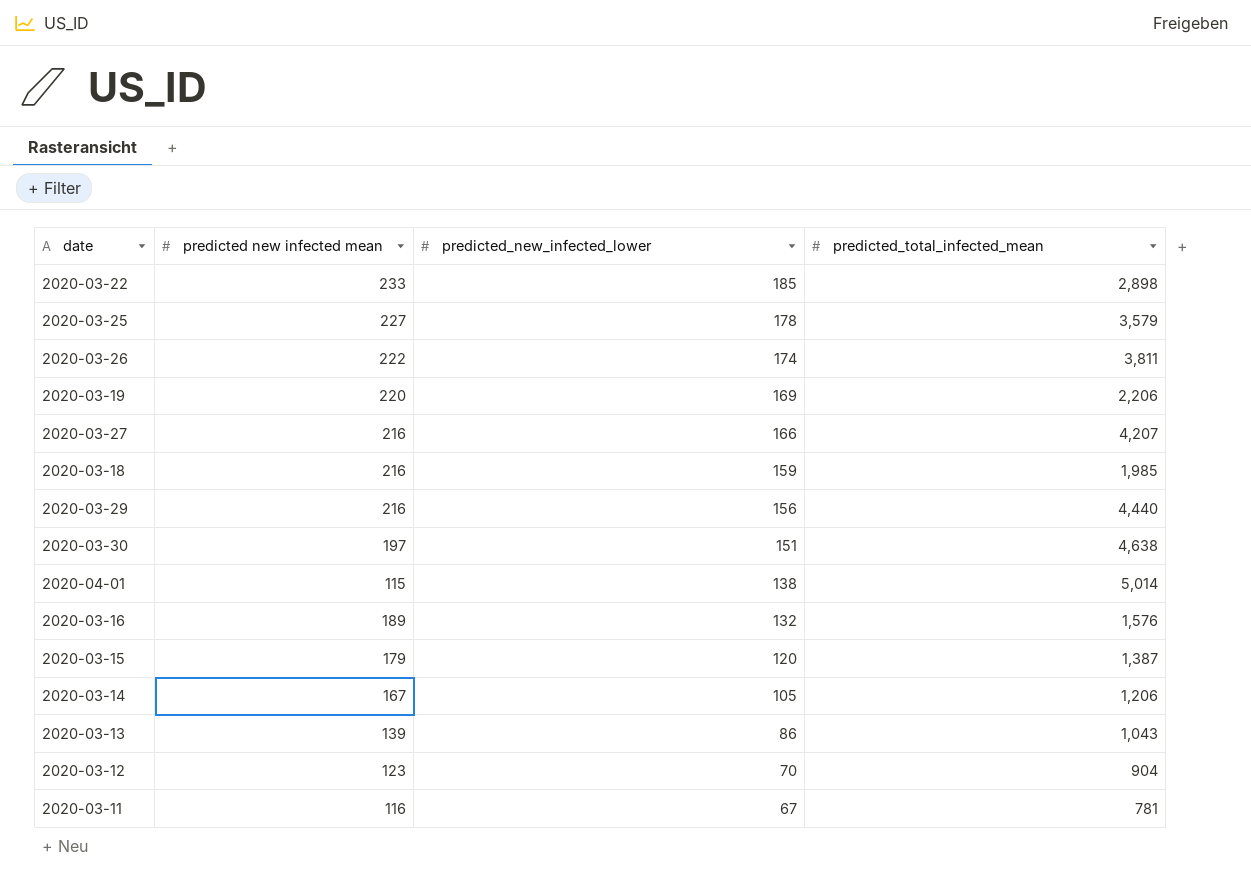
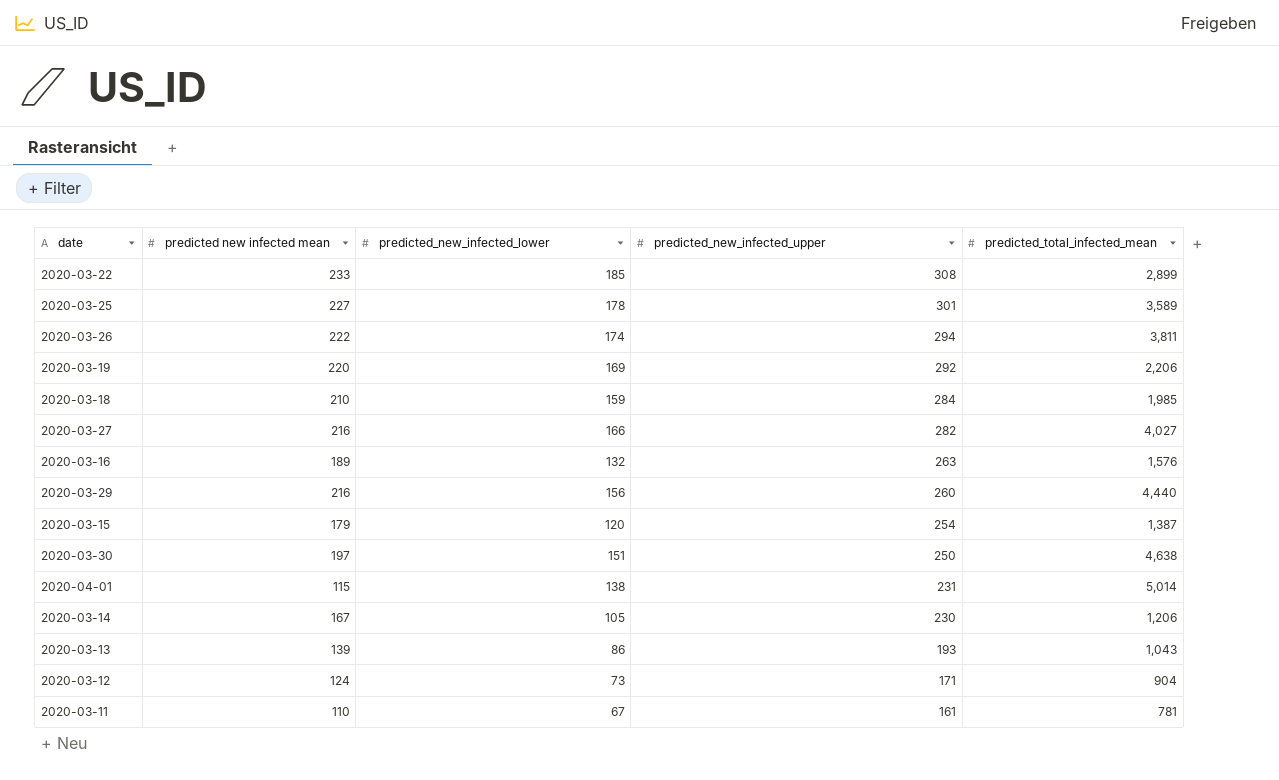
row order: predicted_new_infected_lower descending -> predicted_new_infected_upper descending
column predicted_new_infected_upper | position: none -> 4
2020-03-22 | predicted_total_infected_mean: 2,898 -> 2,899
2020-03-25 | predicted_total_infected_mean: 3,579 -> 3,589
2020-03-18 | predicted new infected mean: 216 -> 210
2020-03-27 | predicted_total_infected_mean: 4,207 -> 4,027
2020-03-12 | predicted new infected mean: 123 -> 124
2020-03-12 | predicted_new_infected_lower: 70 -> 73
2020-03-11 | predicted new infected mean: 116 -> 110

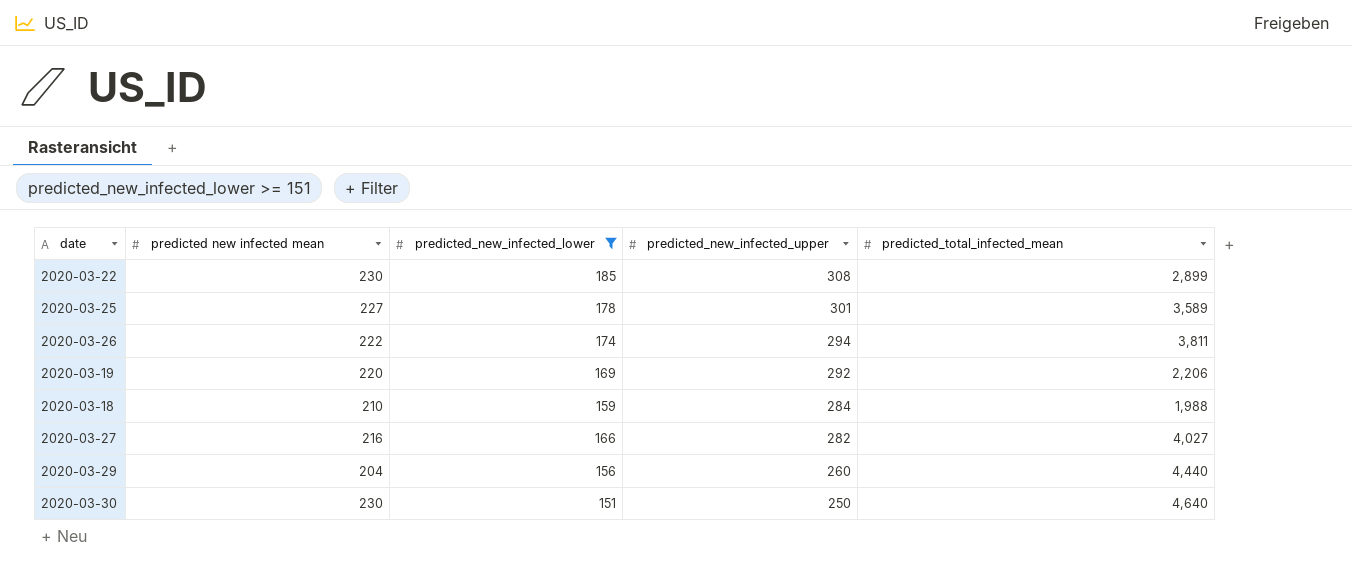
filter: none -> predicted_new_infected_lower >= 151
2020-03-22 | predicted new infected mean: 233 -> 230
2020-03-18 | predicted_total_infected_mean: 1,985 -> 1,988
2020-03-29 | predicted new infected mean: 216 -> 204
2020-03-30 | predicted new infected mean: 197 -> 230
2020-03-30 | predicted_total_infected_mean: 4,638 -> 4,640

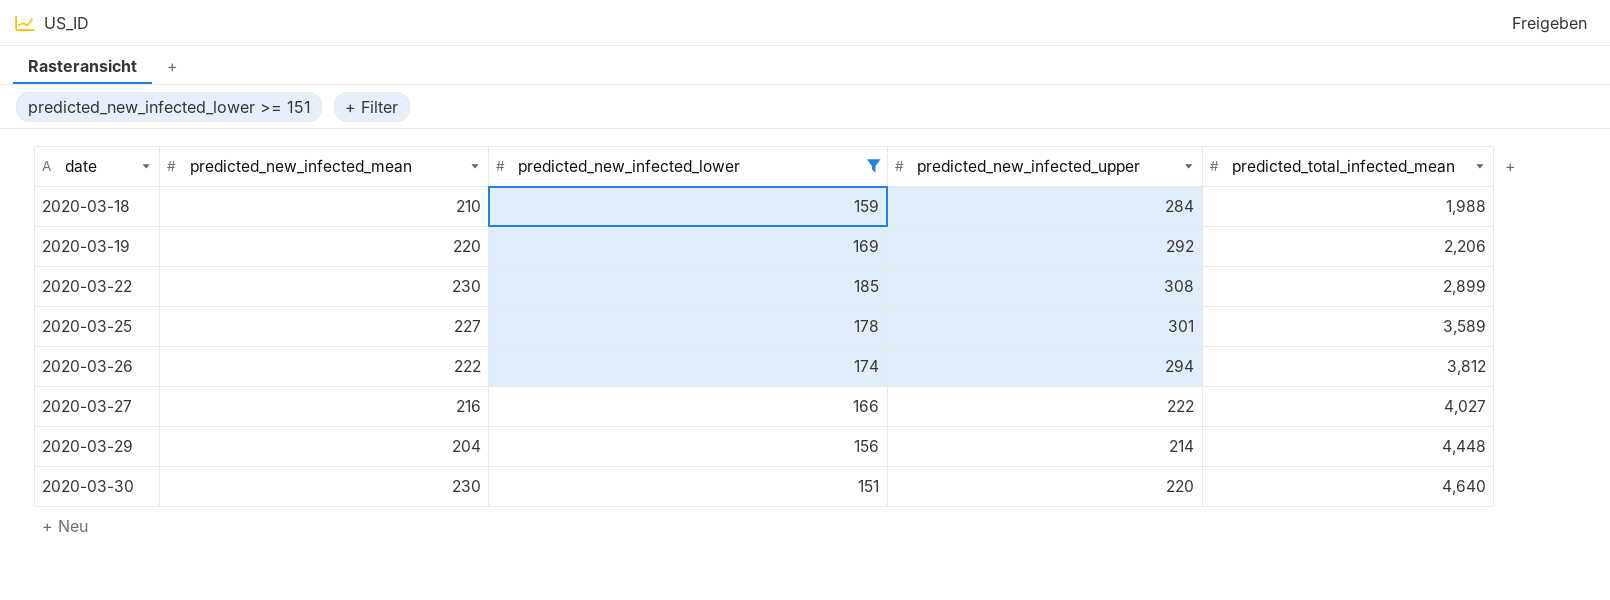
row order: predicted_new_infected_upper descending -> date ascending
column name: predicted new infected mean -> predicted_new_infected_mean
2020-03-26 | predicted_total_infected_mean: 3,811 -> 3,812
2020-03-27 | predicted_new_infected_upper: 282 -> 222
2020-03-29 | predicted_new_infected_upper: 260 -> 214
2020-03-29 | predicted_total_infected_mean: 4,440 -> 4,448
2020-03-30 | predicted_new_infected_upper: 250 -> 220

